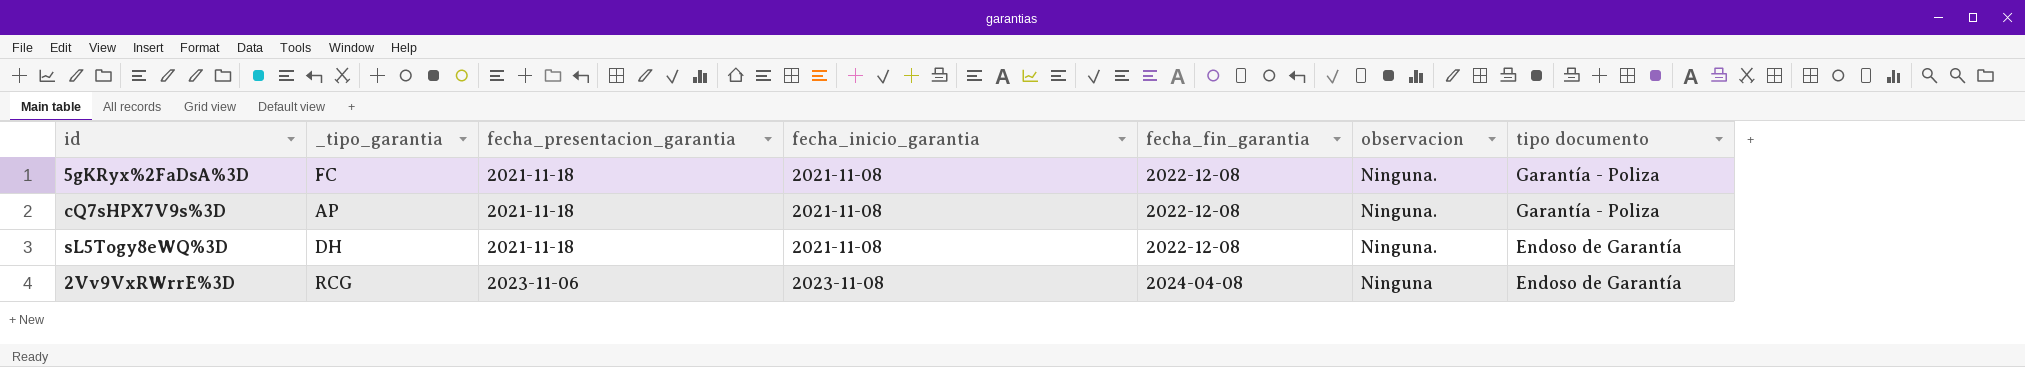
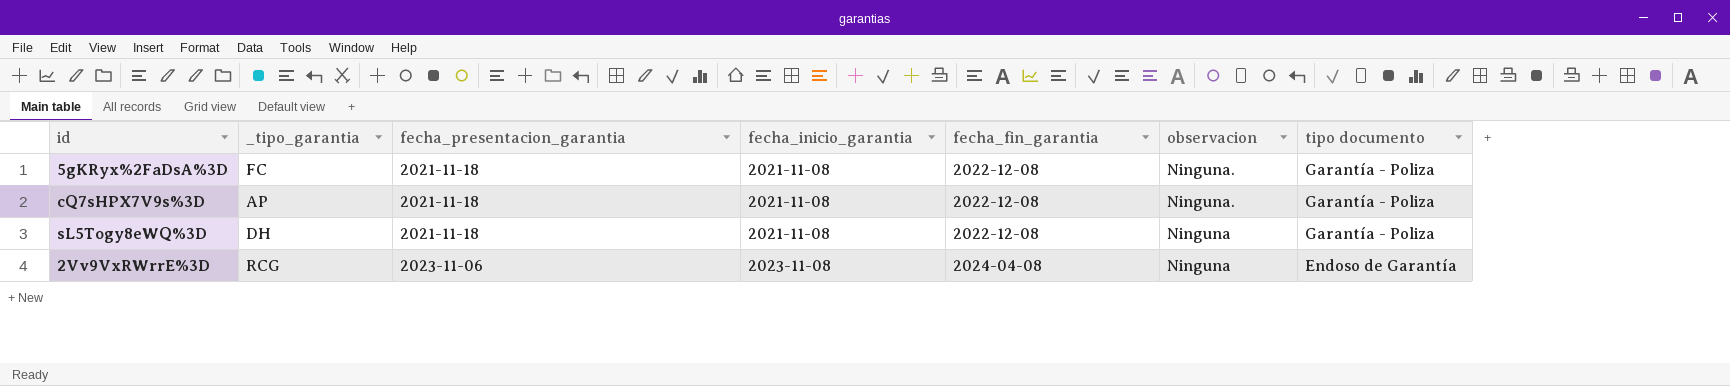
sL5Togy8eWQ%3D | observacion: Ninguna. -> Ninguna
sL5Togy8eWQ%3D | tipo documento: Endoso de Garantía -> Garantía - Poliza

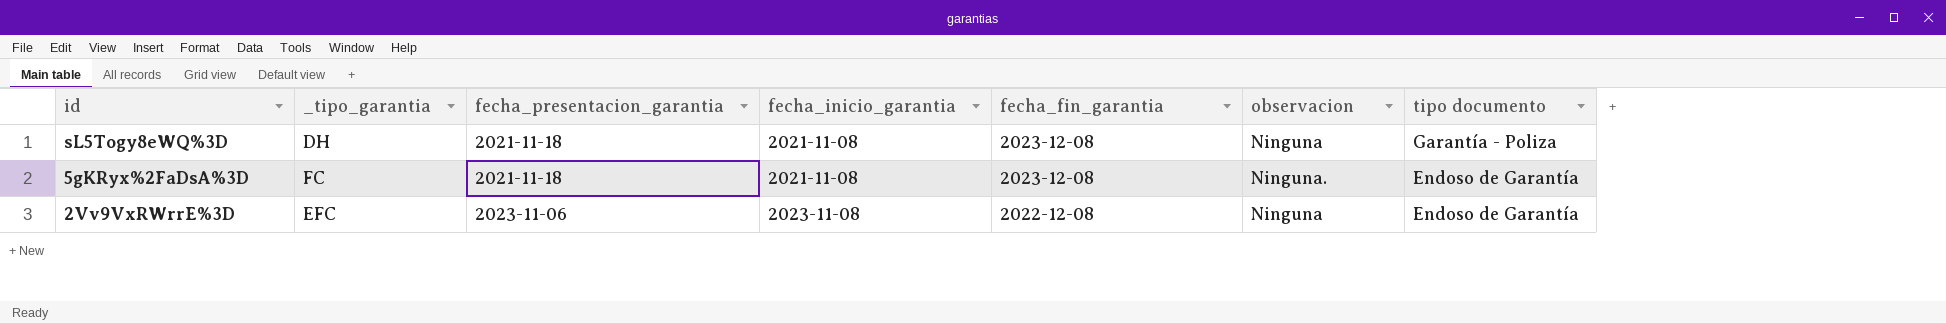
row order: fecha_presentacion_garantia ascending -> id descending
row cQ7sHPX7V9s%3D: AP | 2021-11-18 | 2021-11-08 | 2022-12-08 | Ninguna. | Garantía - Poliza -> none
sL5Togy8eWQ%3D | fecha_fin_garantia: 2022-12-08 -> 2023-12-08
5gKRyx%2FaDsA%3D | fecha_fin_garantia: 2022-12-08 -> 2023-12-08
5gKRyx%2FaDsA%3D | tipo documento: Garantía - Poliza -> Endoso de Garantía
2Vv9VxRWrrE%3D | _tipo_garantia: RCG -> EFC
2Vv9VxRWrrE%3D | fecha_fin_garantia: 2024-04-08 -> 2022-12-08

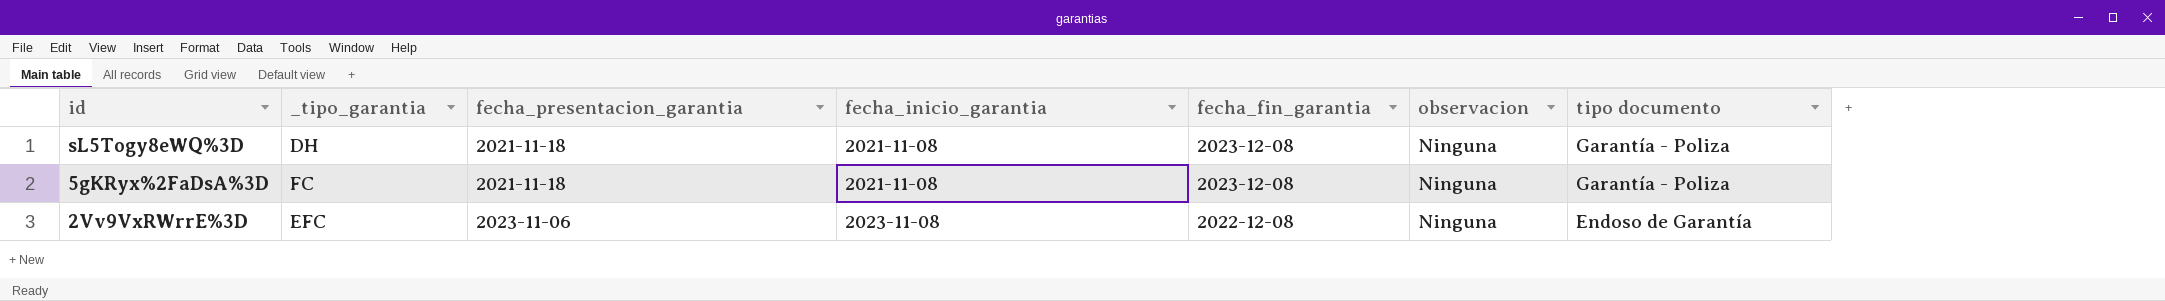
5gKRyx%2FaDsA%3D | observacion: Ninguna. -> Ninguna
5gKRyx%2FaDsA%3D | tipo documento: Endoso de Garantía -> Garantía - Poliza

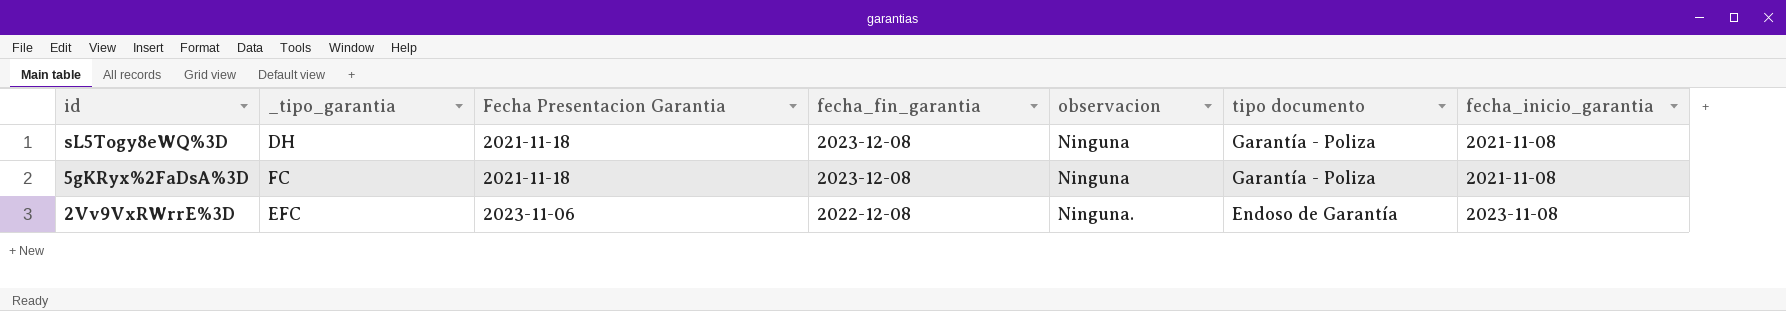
column name: fecha_presentacion_garantia -> Fecha Presentacion Garantia
column fecha_inicio_garantia | position: 4 -> 7
2Vv9VxRWrrE%3D | observacion: Ninguna -> Ninguna.

